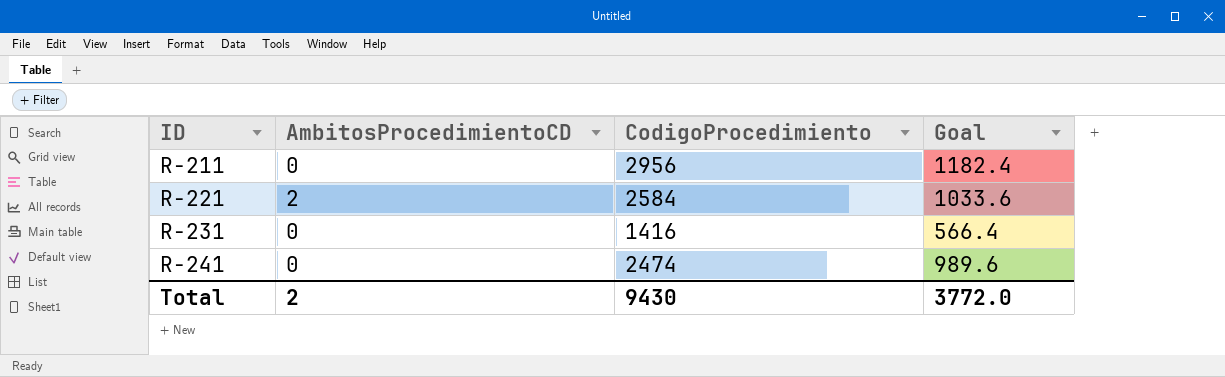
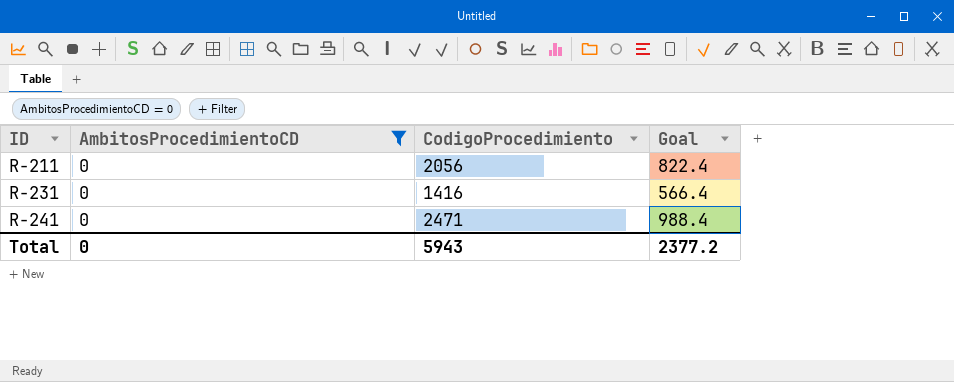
filter: none -> AmbitosProcedimientoCD = 0
R-211 | CodigoProcedimiento: 2956 -> 2056
R-211 | Goal: 1182.4 -> 822.4
R-241 | CodigoProcedimiento: 2474 -> 2471
R-241 | Goal: 989.6 -> 988.4
Total | AmbitosProcedimientoCD: 2 -> 0
Total | CodigoProcedimiento: 9430 -> 5943
Total | Goal: 3772.0 -> 2377.2

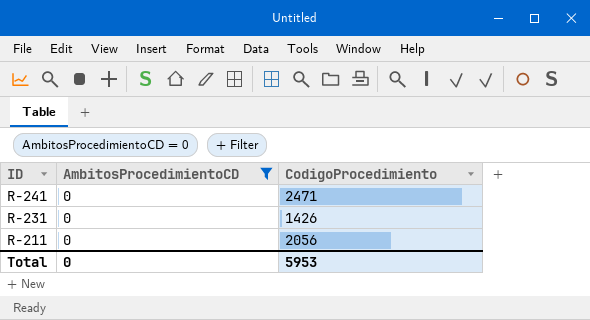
row order: ID ascending -> ID descending
column Goal | formula: [CodigoProcedimiento] * 0.4 -> none
R-231 | CodigoProcedimiento: 1416 -> 1426
Total | CodigoProcedimiento: 5943 -> 5953

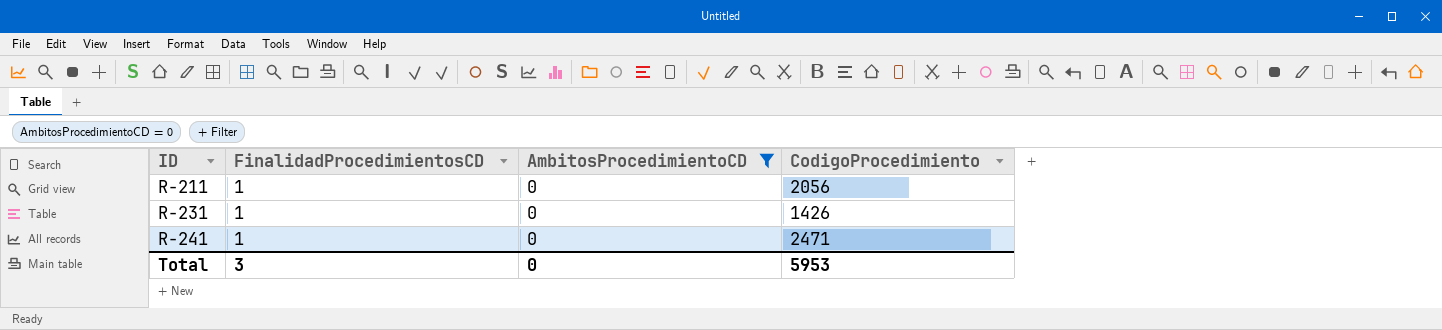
row order: ID descending -> ID ascending
column FinalidadProcedimientosCD | position: none -> 2

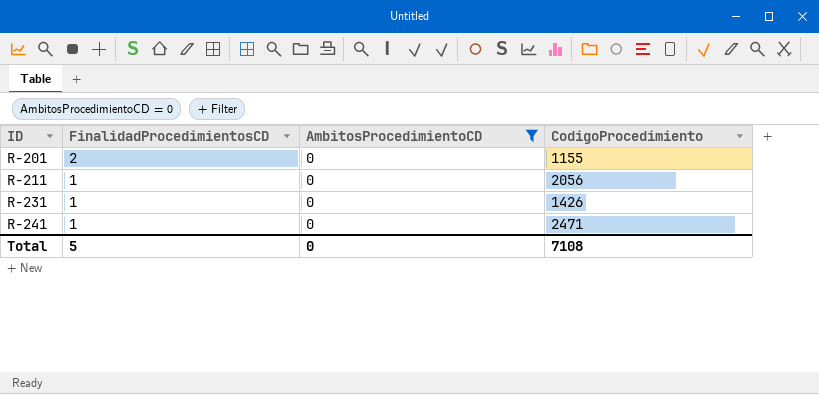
row R-201: none -> 2 | 0 | 1155
Total | FinalidadProcedimientosCD: 3 -> 5
Total | CodigoProcedimiento: 5953 -> 7108

